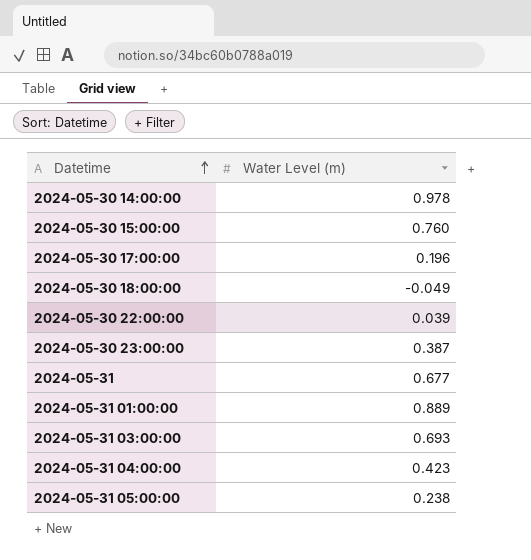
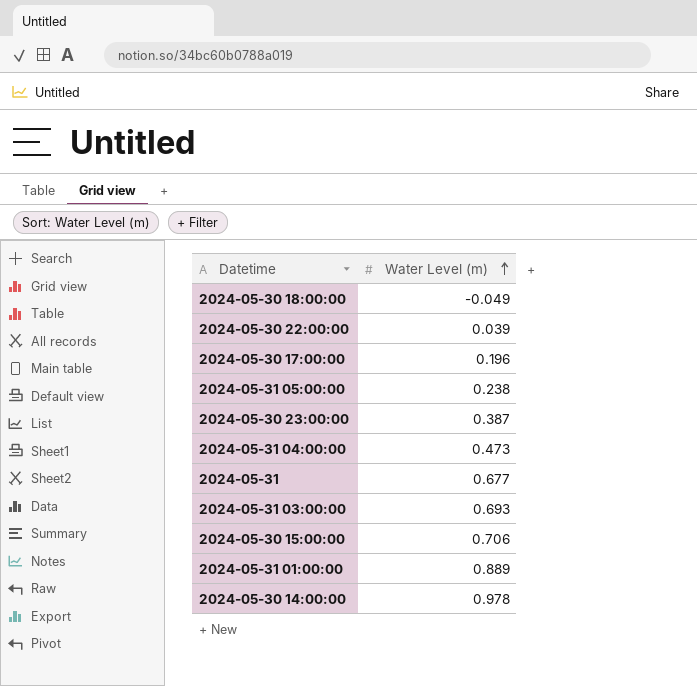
row order: Datetime ascending -> Water Level (m) ascending
2024-05-31 04:00:00 | Water Level (m): 0.423 -> 0.473
2024-05-30 15:00:00 | Water Level (m): 0.760 -> 0.706

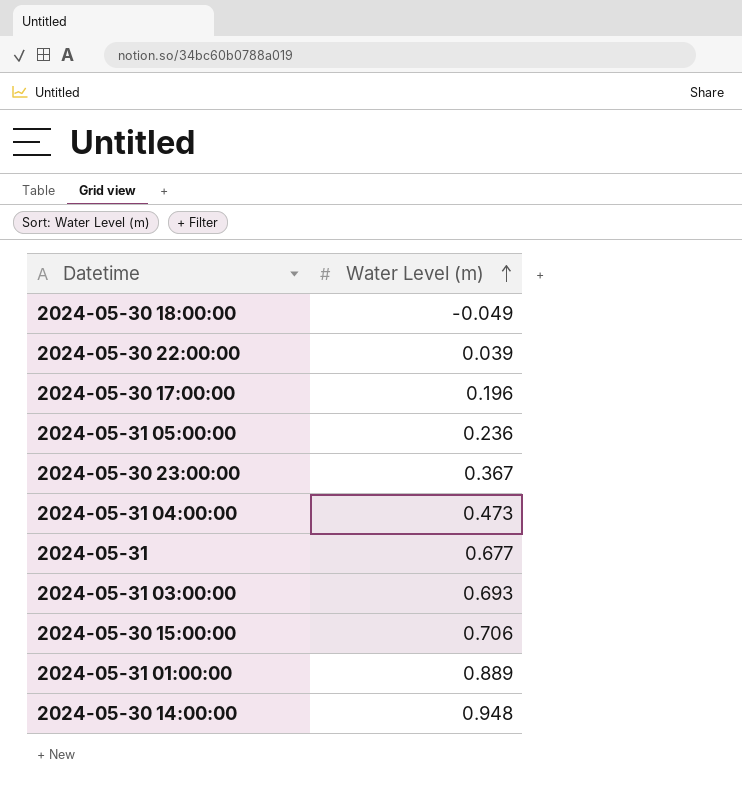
2024-05-31 05:00:00 | Water Level (m): 0.238 -> 0.236
2024-05-30 23:00:00 | Water Level (m): 0.387 -> 0.367
2024-05-30 14:00:00 | Water Level (m): 0.978 -> 0.948

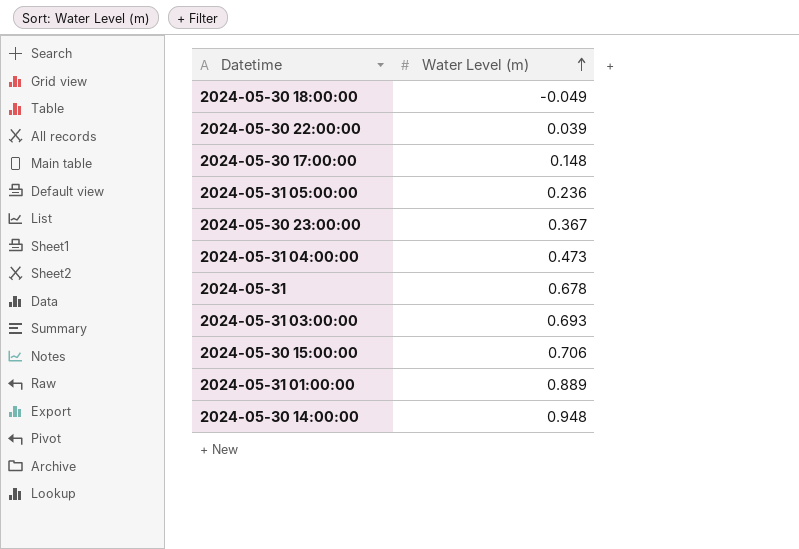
2024-05-30 17:00:00 | Water Level (m): 0.196 -> 0.148
2024-05-31 | Water Level (m): 0.677 -> 0.678

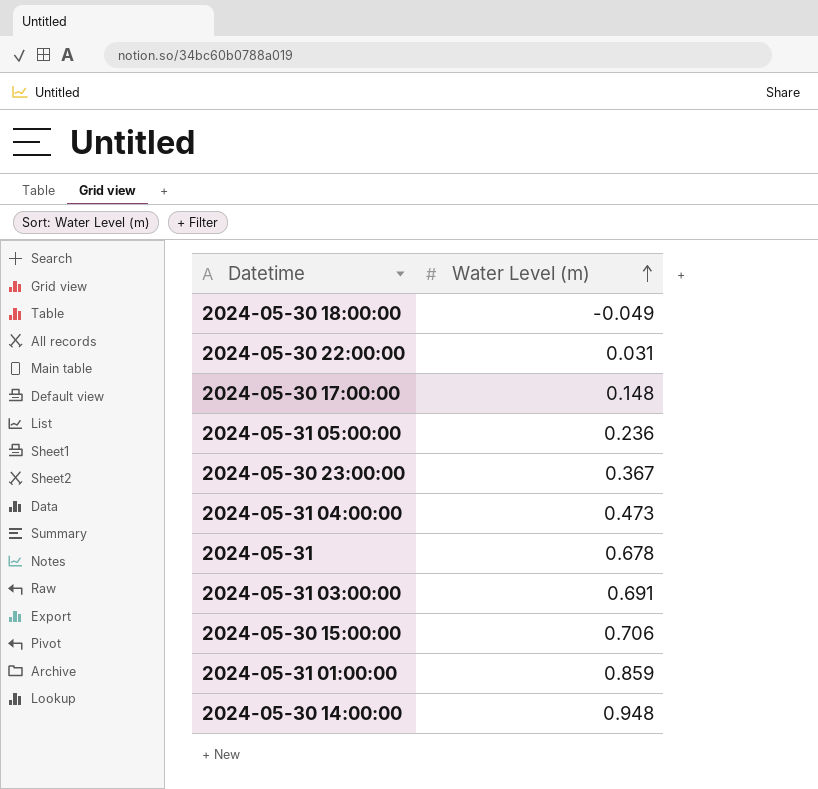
2024-05-30 22:00:00 | Water Level (m): 0.039 -> 0.031
2024-05-31 03:00:00 | Water Level (m): 0.693 -> 0.691
2024-05-31 01:00:00 | Water Level (m): 0.889 -> 0.859

